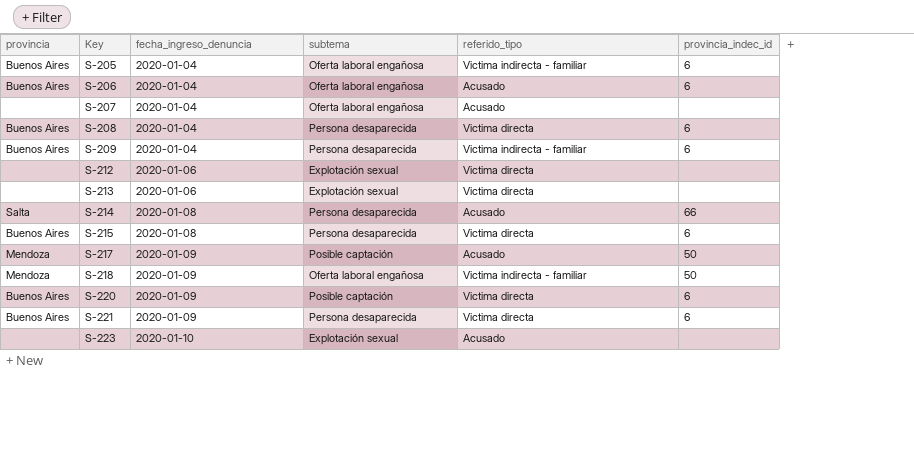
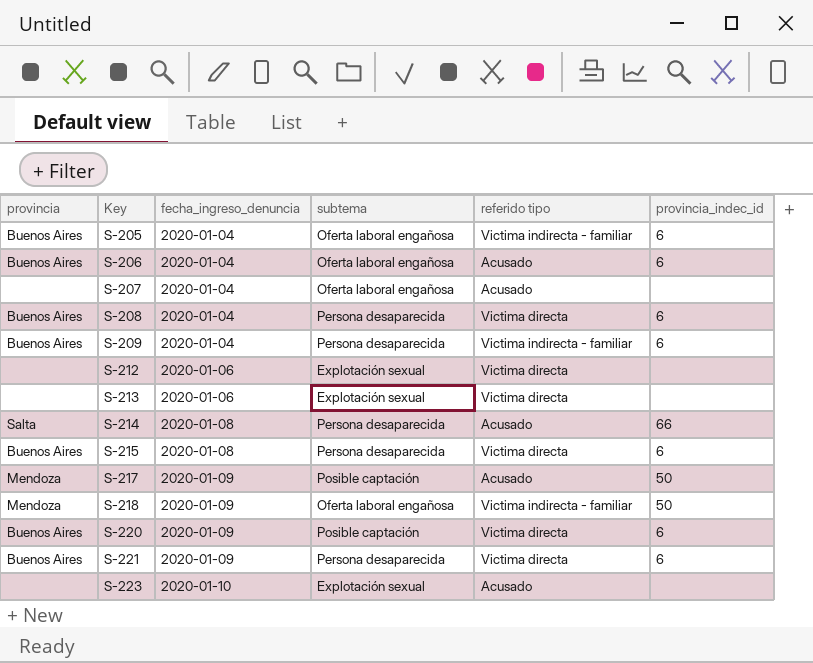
column name: referido_tipo -> referido tipo

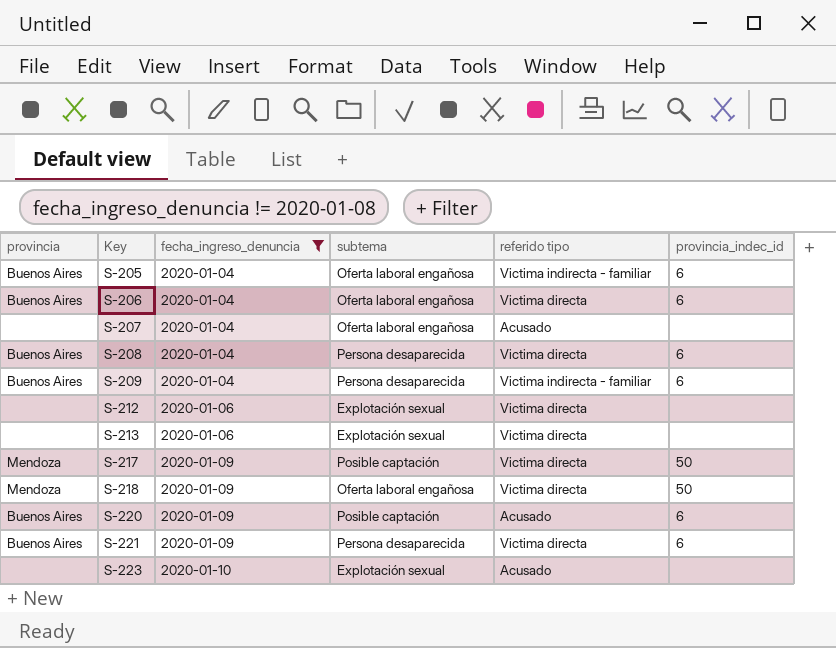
filter: none -> fecha_ingreso_denuncia != 2020-01-08
S-206 | referido tipo: Acusado -> Victima directa
S-217 | referido tipo: Acusado -> Victima directa
S-218 | referido tipo: Victima indirecta - familiar -> Victima directa
S-220 | referido tipo: Victima directa -> Acusado

